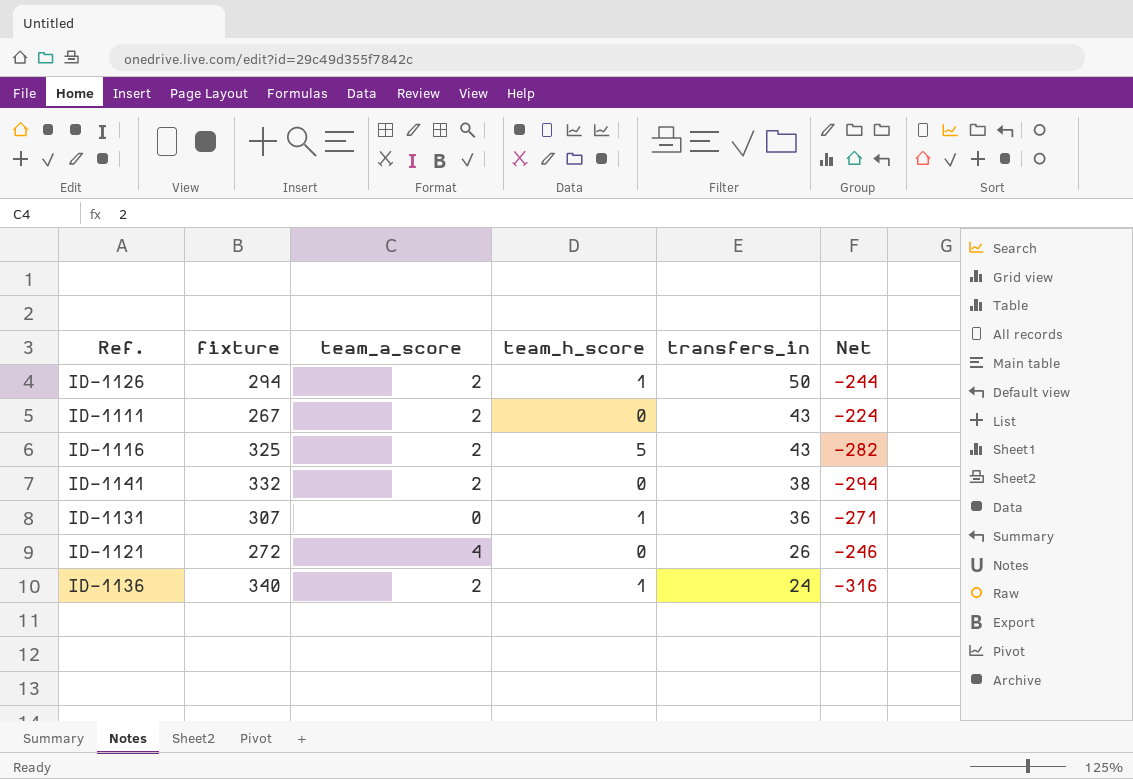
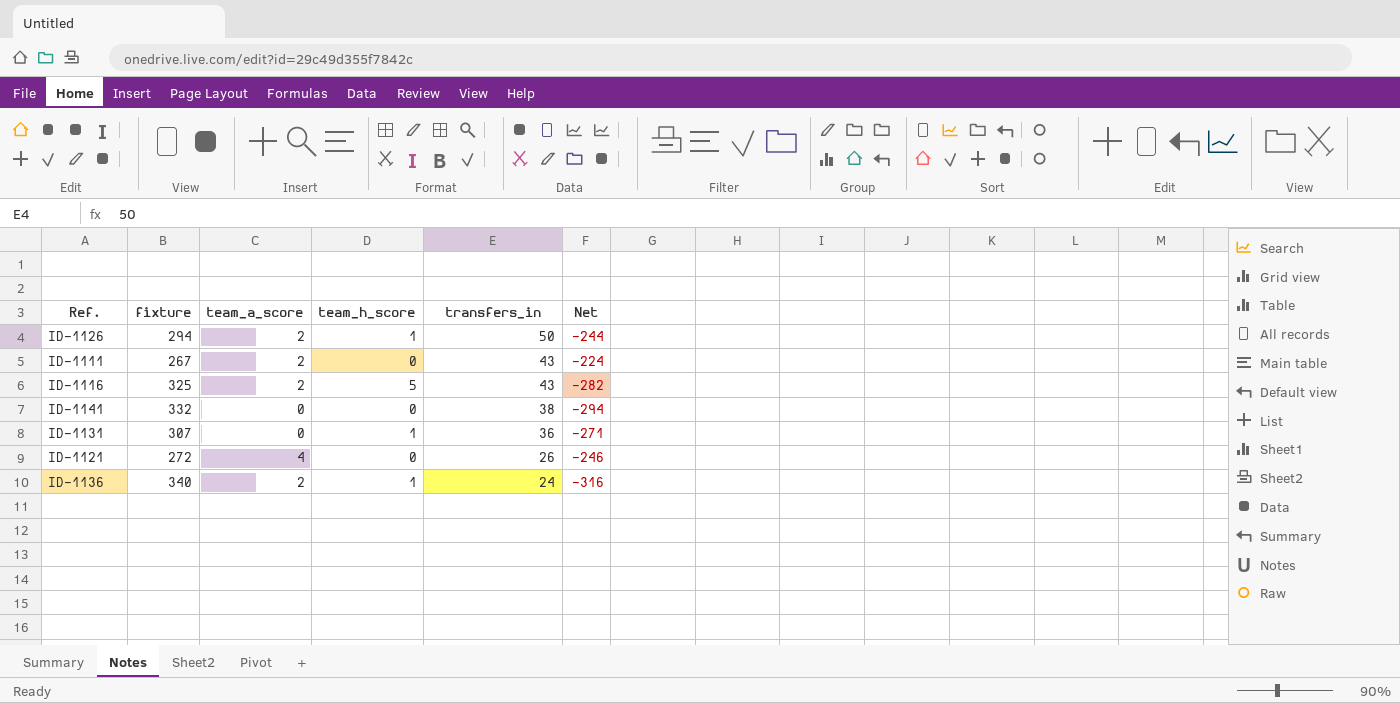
ID-1141 | team_a_score: 2 -> 0

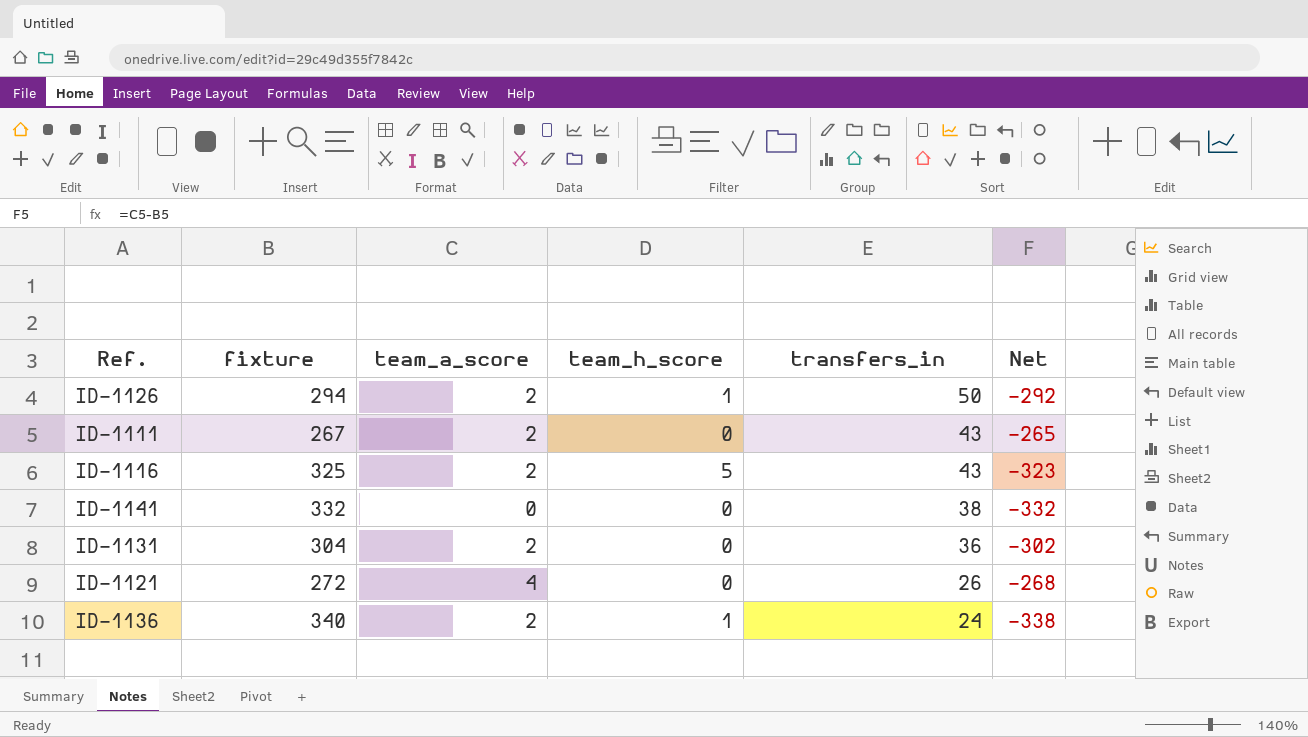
column Net | formula: [transfers_in] - [fixture] -> [team_a_score] - [fixture]
ID-1131 | fixture: 307 -> 304
ID-1131 | team_a_score: 0 -> 2
ID-1131 | team_h_score: 1 -> 0

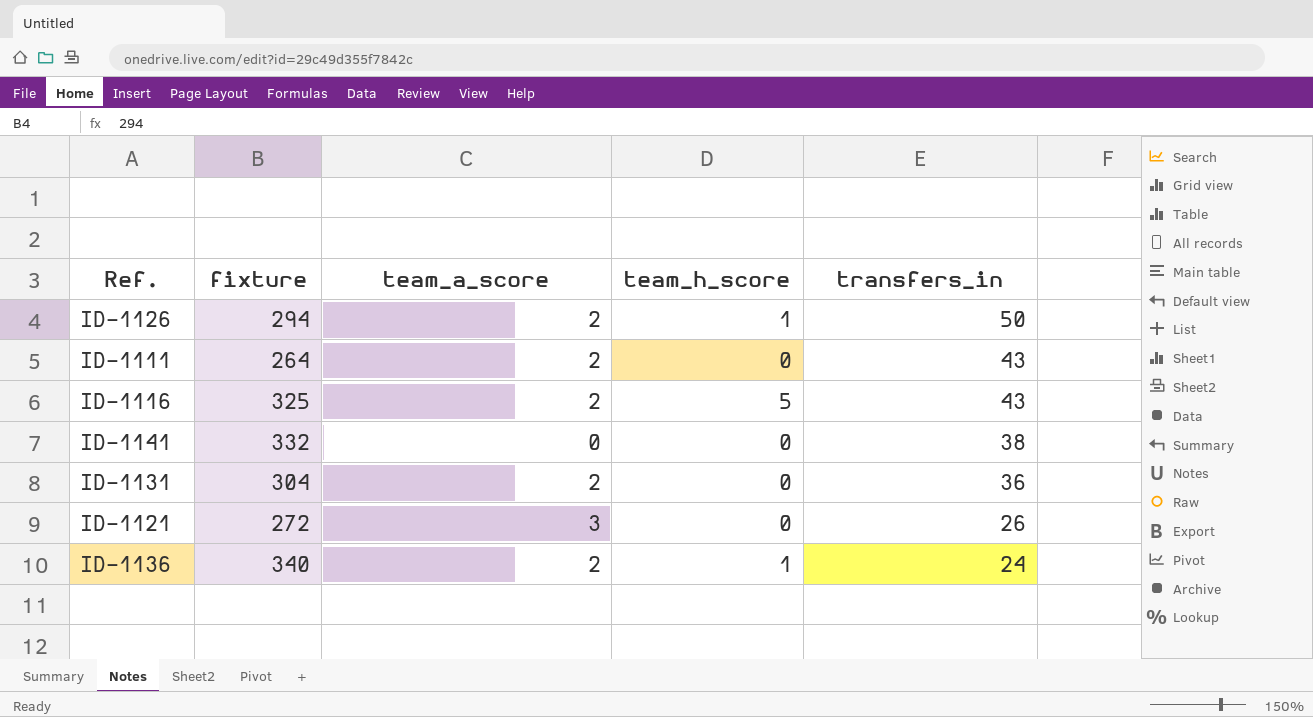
column Net | formula: [team_a_score] - [fixture] -> none
ID-1111 | fixture: 267 -> 264
ID-1121 | team_a_score: 4 -> 3

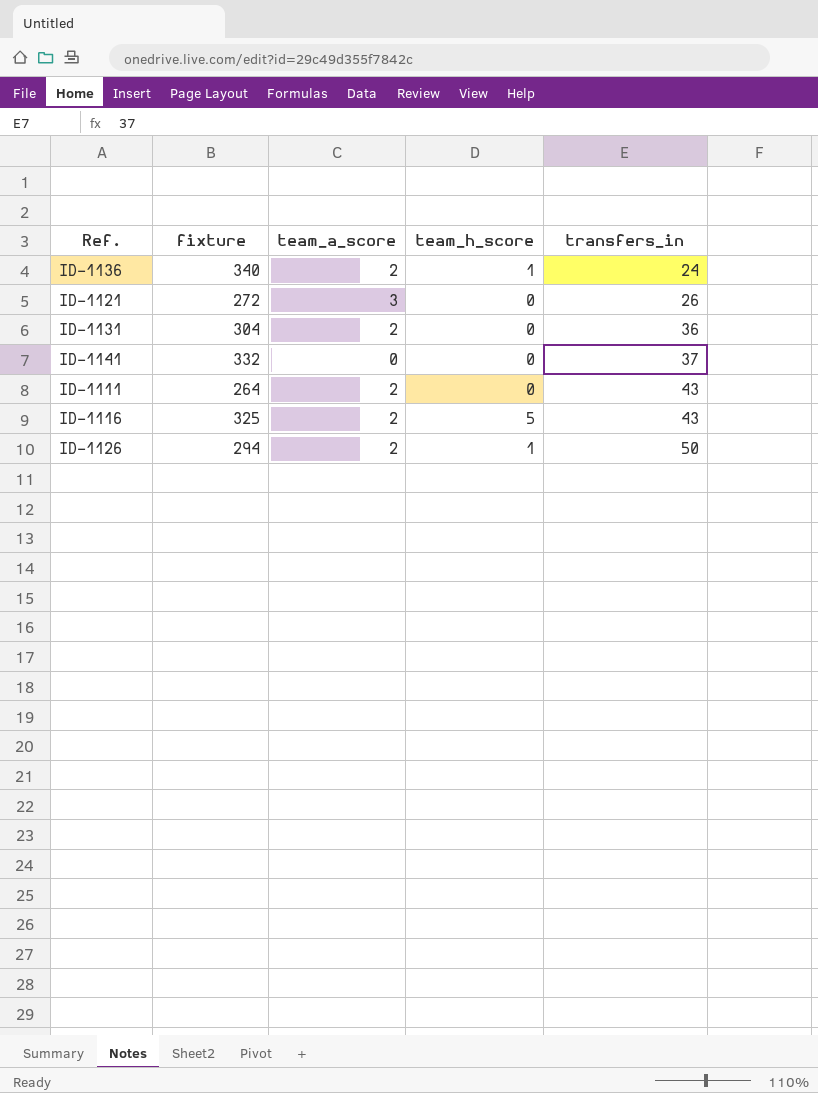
row order: transfers_in descending -> transfers_in ascending
ID-1141 | transfers_in: 38 -> 37

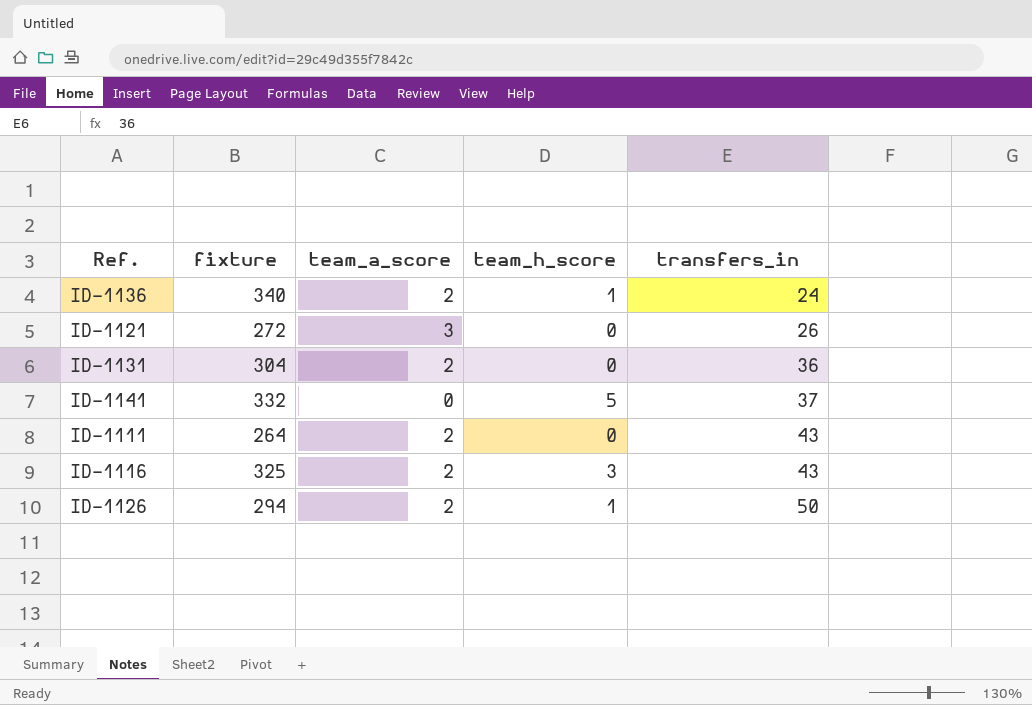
ID-1141 | team_h_score: 0 -> 5
ID-1116 | team_h_score: 5 -> 3

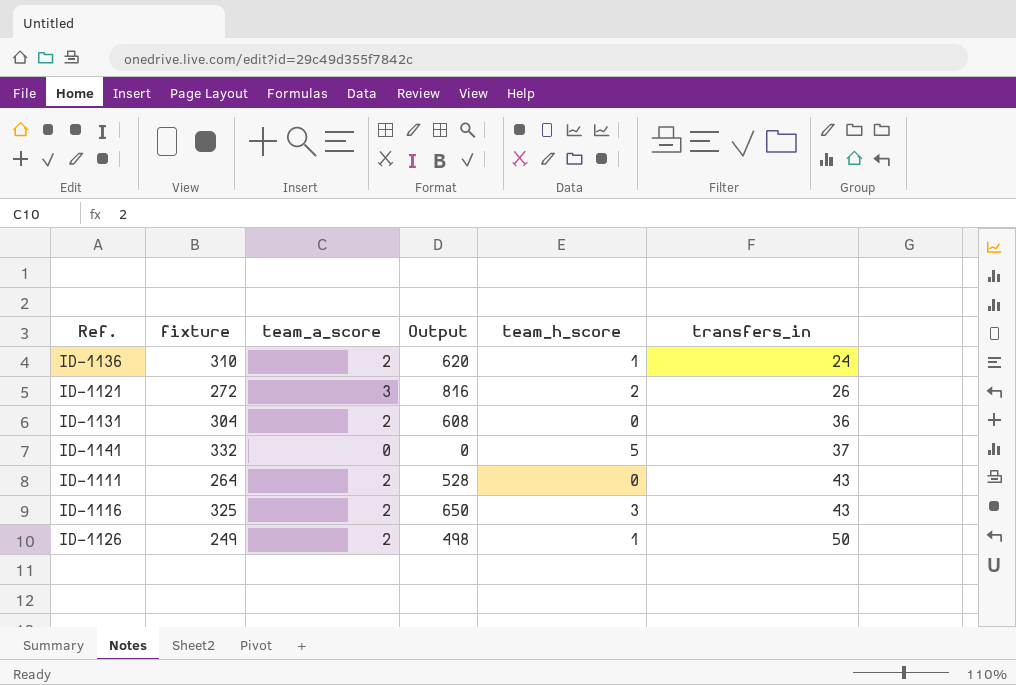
column Output | formula: none -> [fixture] * [team_a_score]
ID-1136 | fixture: 340 -> 310
ID-1121 | team_h_score: 0 -> 2
ID-1126 | fixture: 294 -> 249

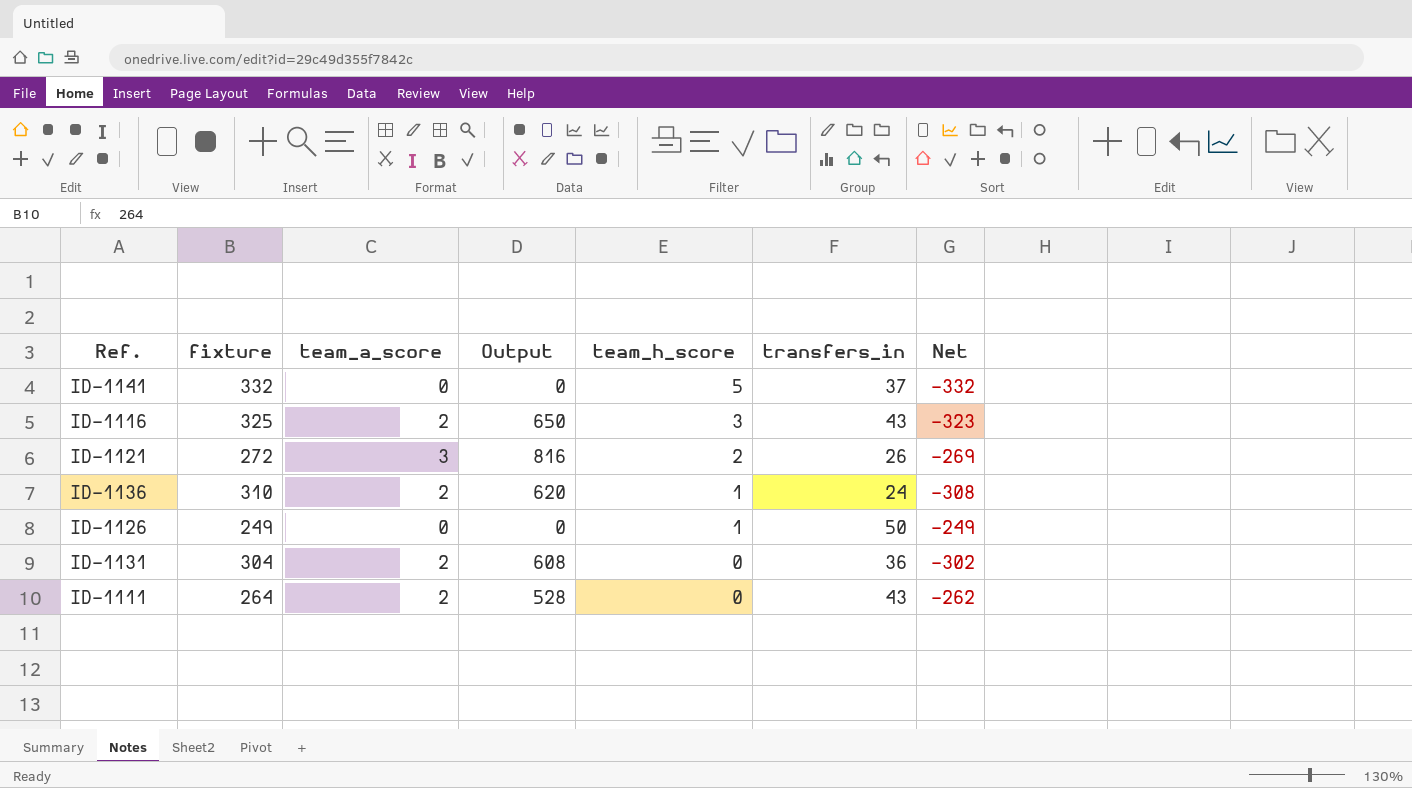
row order: transfers_in ascending -> team_h_score descending
column Net | formula: none -> [team_a_score] - [fixture]
ID-1126 | team_a_score: 2 -> 0
ID-1126 | Output: 498 -> 0

